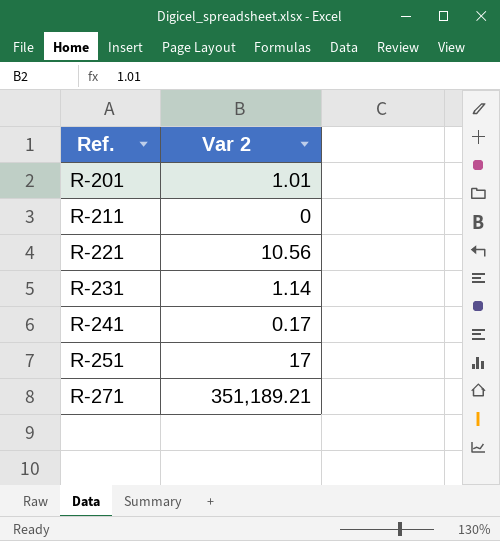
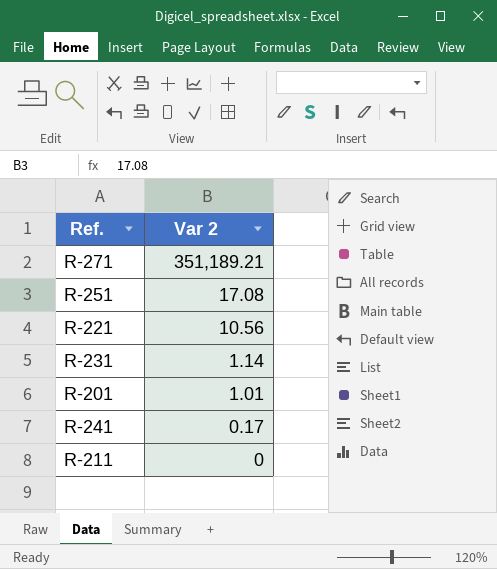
row order: Ref. ascending -> Var 2 descending
R-251 | Var 2: 17 -> 17.08

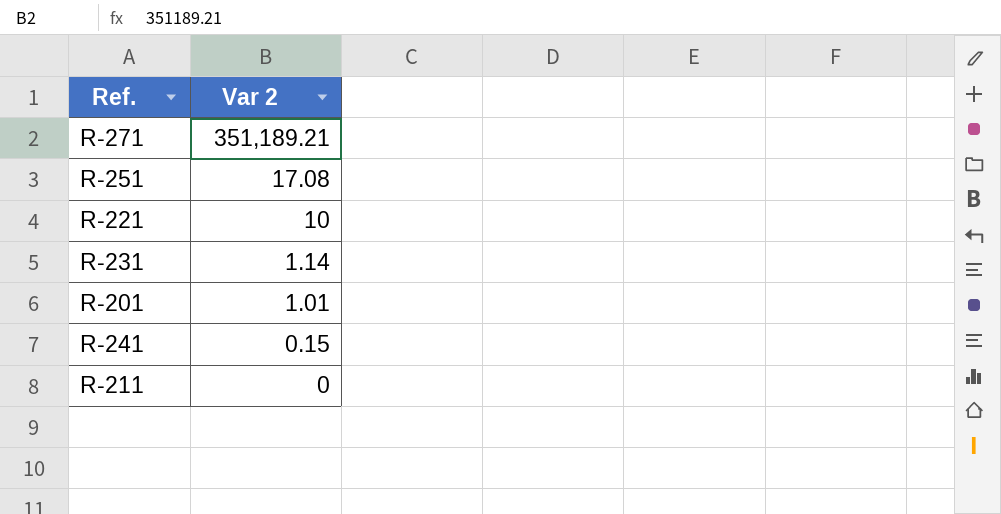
R-221 | Var 2: 10.56 -> 10
R-241 | Var 2: 0.17 -> 0.15

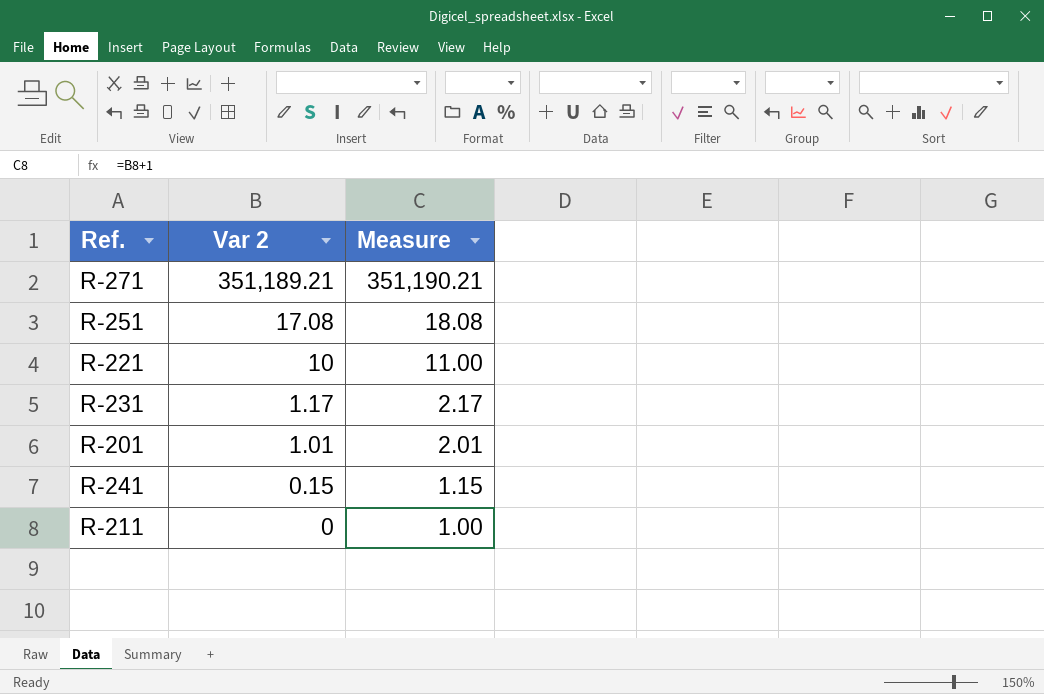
column Measure | formula: none -> [Var 2] + 1
R-231 | Var 2: 1.14 -> 1.17

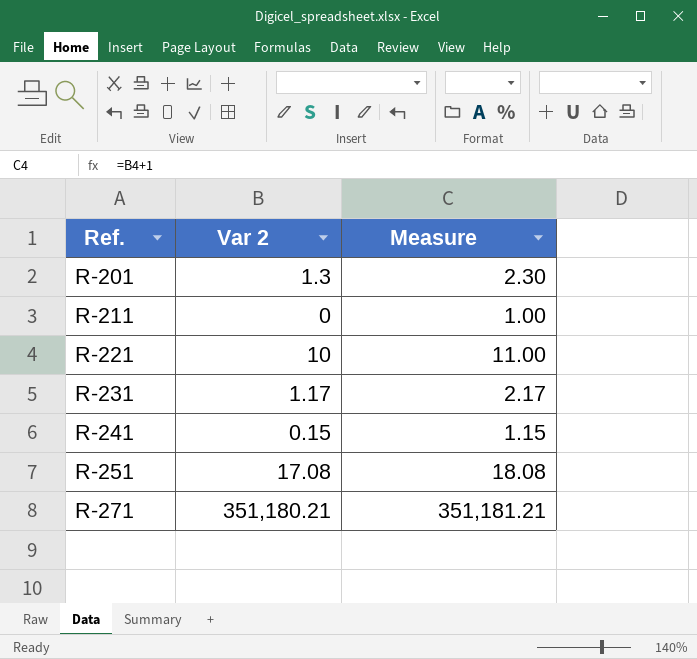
row order: Var 2 descending -> Ref. ascending
R-201 | Var 2: 1.01 -> 1.3
R-201 | Measure: 2.01 -> 2.30
R-271 | Var 2: 351,189.21 -> 351,180.21
R-271 | Measure: 351,190.21 -> 351,181.21

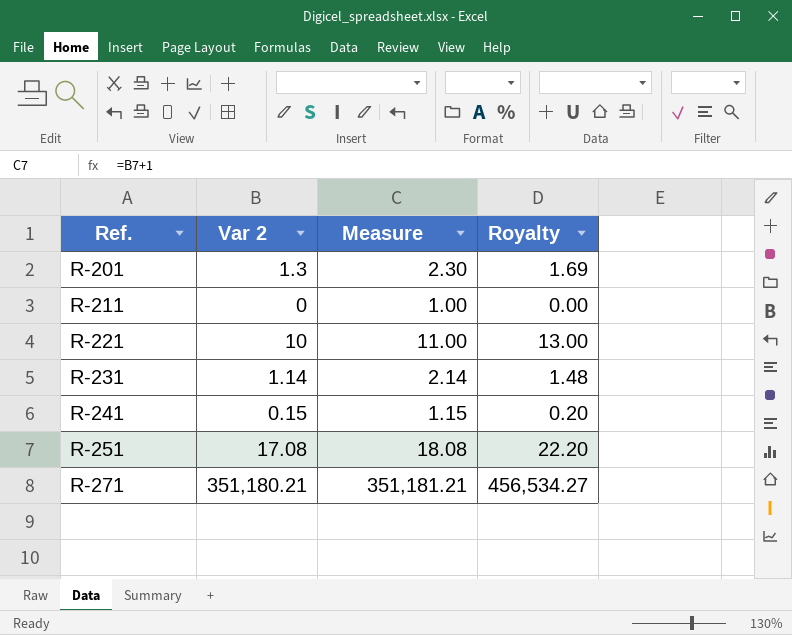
column Royalty | formula: none -> [Var 2] * 1.3
R-231 | Var 2: 1.17 -> 1.14
R-231 | Measure: 2.17 -> 2.14

